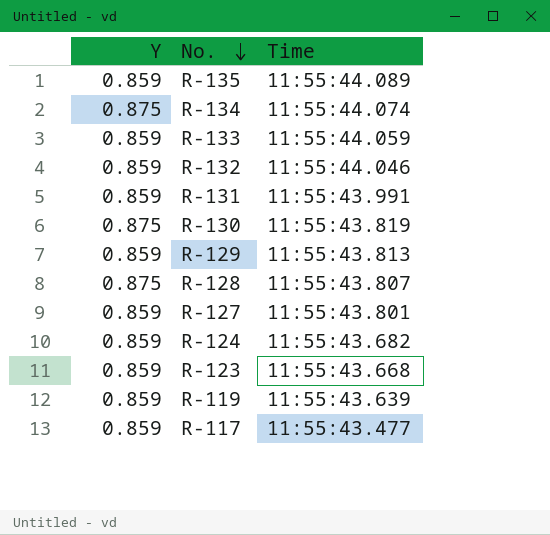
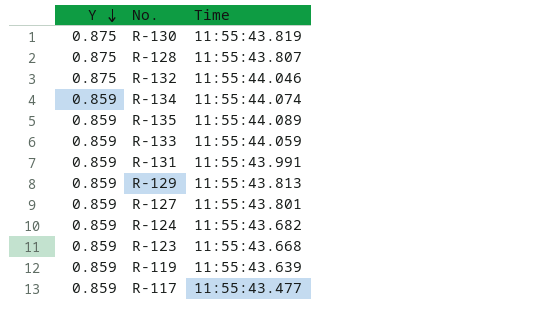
row order: No. descending -> Y descending
R-132 | Y: 0.859 -> 0.875
R-134 | Y: 0.875 -> 0.859

